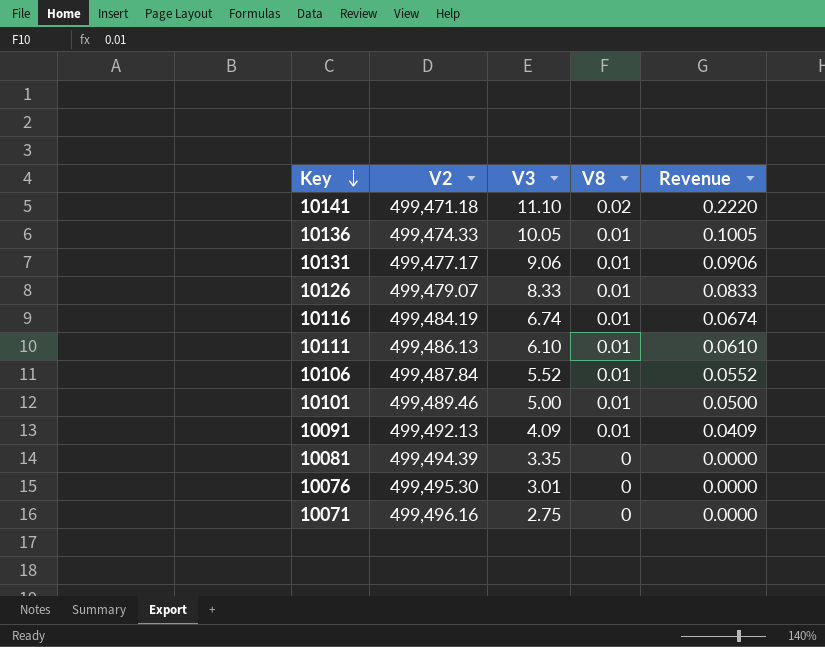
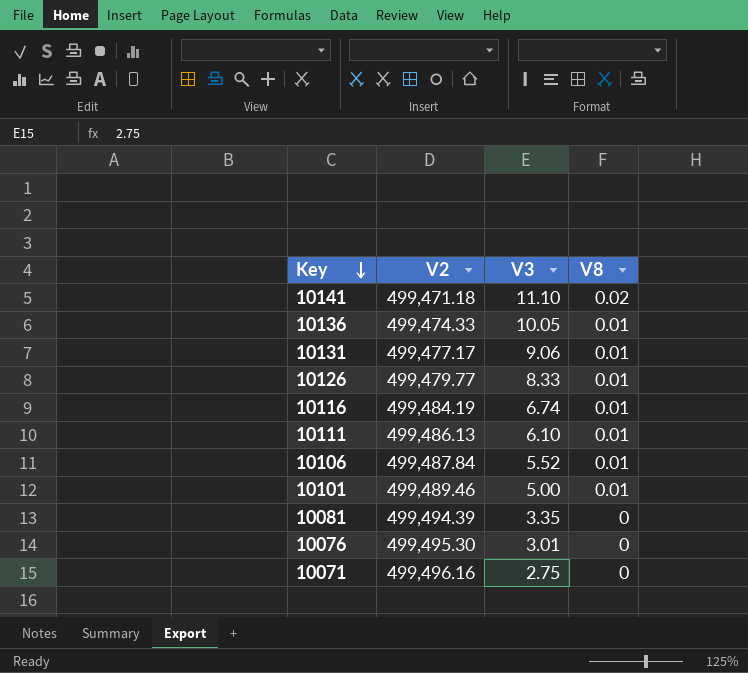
column Revenue | formula: [V3] * [V8] -> none
row 10091: 499,492.13 | 4.09 | 0.01 | 0.0409 -> none
10126 | V2: 499,479.07 -> 499,479.77

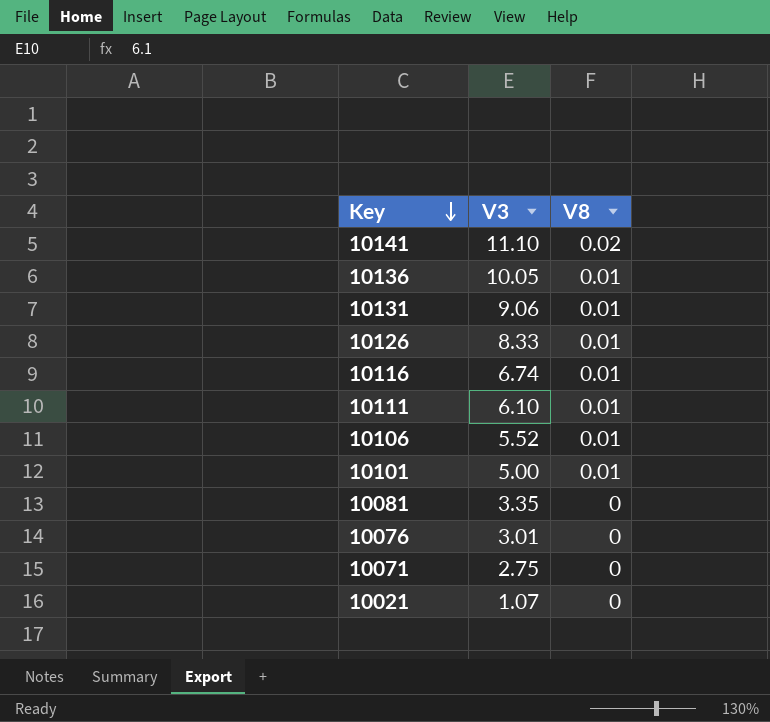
column V2 | position: 2 -> none
row 10021: none -> 1.07 | 0

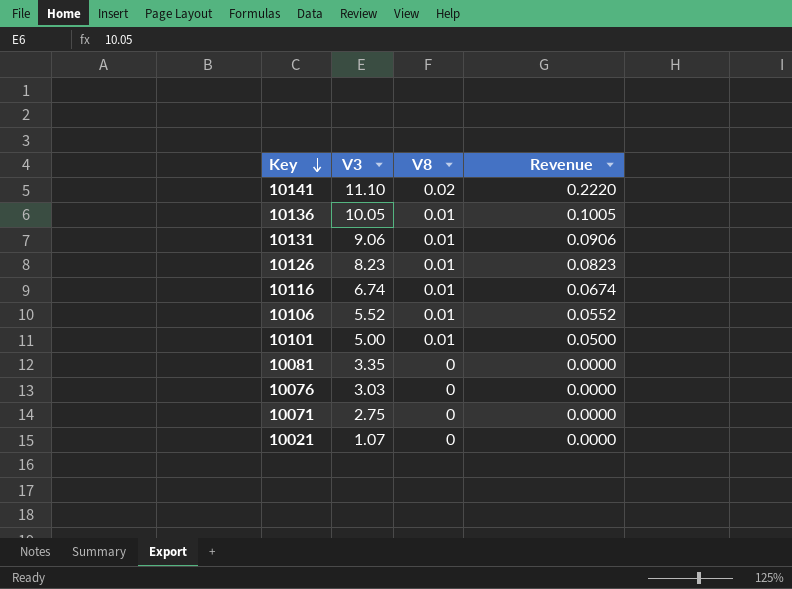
column Revenue | formula: none -> [V3] * [V8]
row 10111: 6.10 | 0.01 -> none
10126 | V3: 8.33 -> 8.23
10076 | V3: 3.01 -> 3.03

